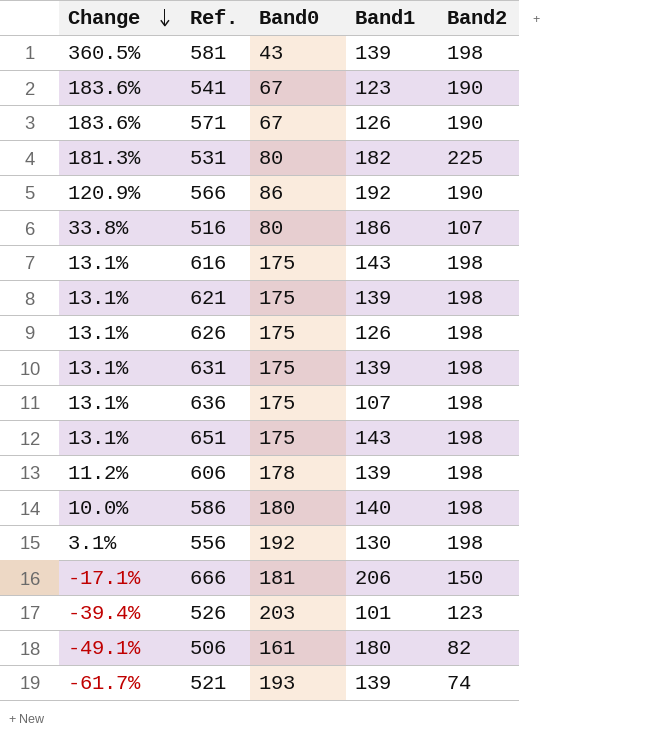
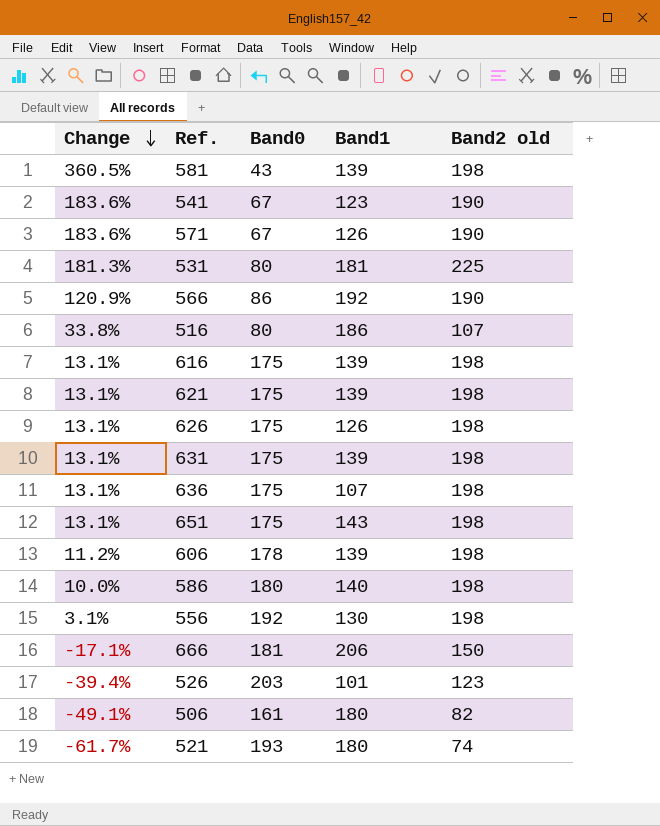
column name: Band2 -> Band2 old
531 | Band1: 182 -> 181
616 | Band1: 143 -> 139
521 | Band1: 139 -> 180

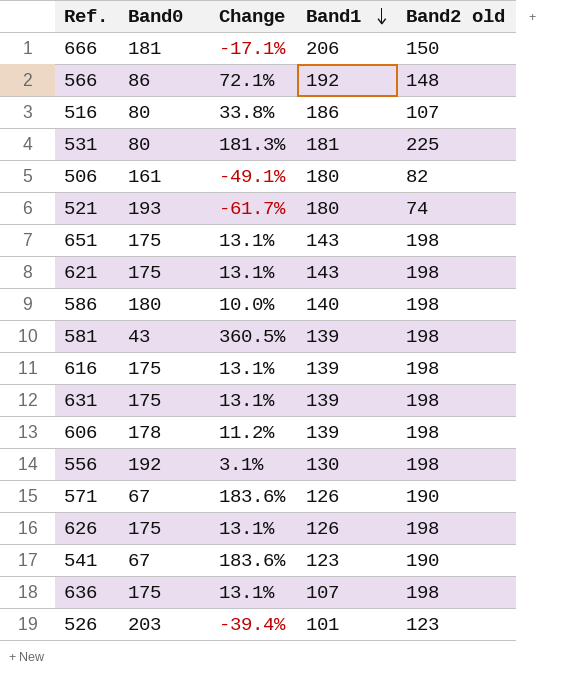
row order: Change descending -> Band1 descending
column Change | position: 1 -> 3
566 | Change: 120.9% -> 72.1%
566 | Band2 old: 190 -> 148
621 | Band1: 139 -> 143

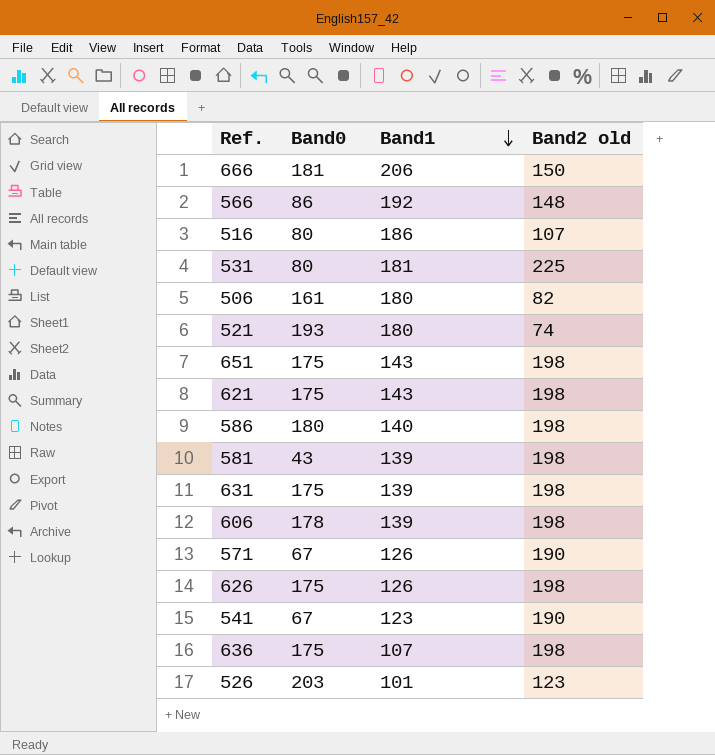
column Change | formula: ([Band2 old] - [Band0]) / [Band0] -> none
row 616: 175 | 13.1% | 139 | 198 -> none
row 556: 192 | 3.1% | 130 | 198 -> none

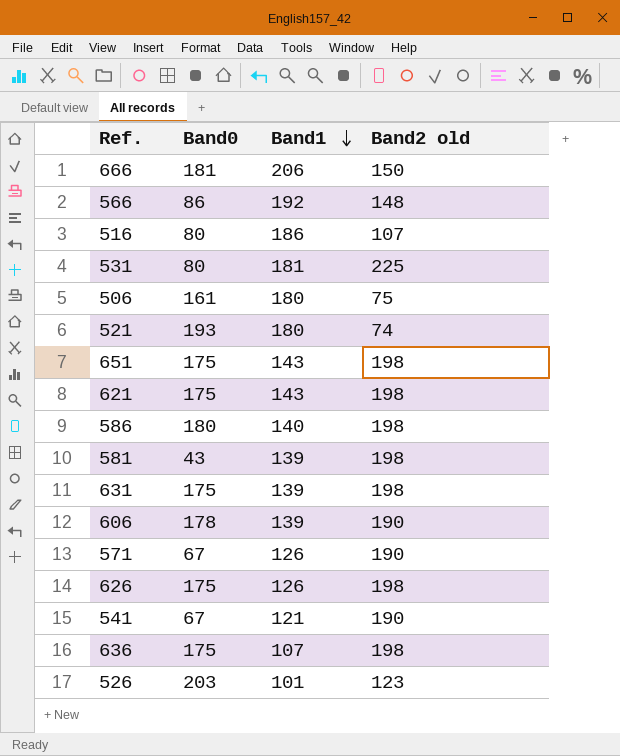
506 | Band2 old: 82 -> 75
606 | Band2 old: 198 -> 190
541 | Band1: 123 -> 121

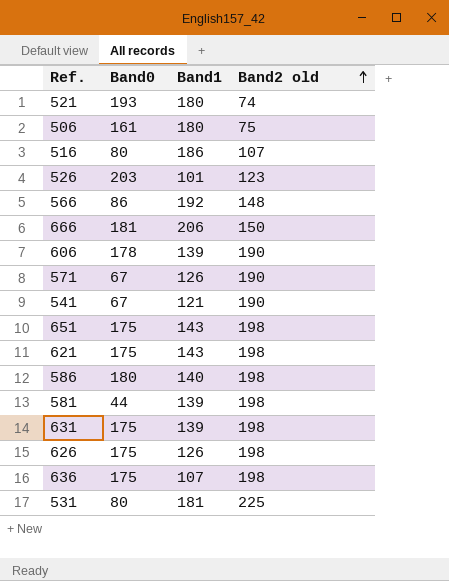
row order: Band1 descending -> Band2 old ascending
581 | Band0: 43 -> 44

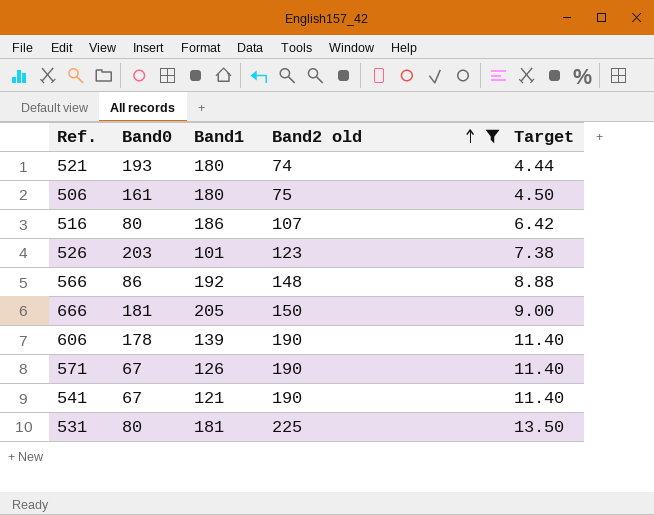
filter: none -> Band2 old != 198
column Target | formula: none -> [Band2 old] * 0.06
666 | Band1: 206 -> 205

